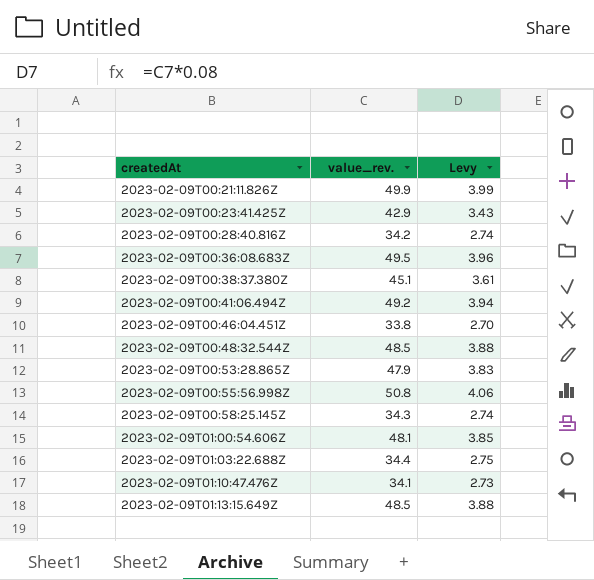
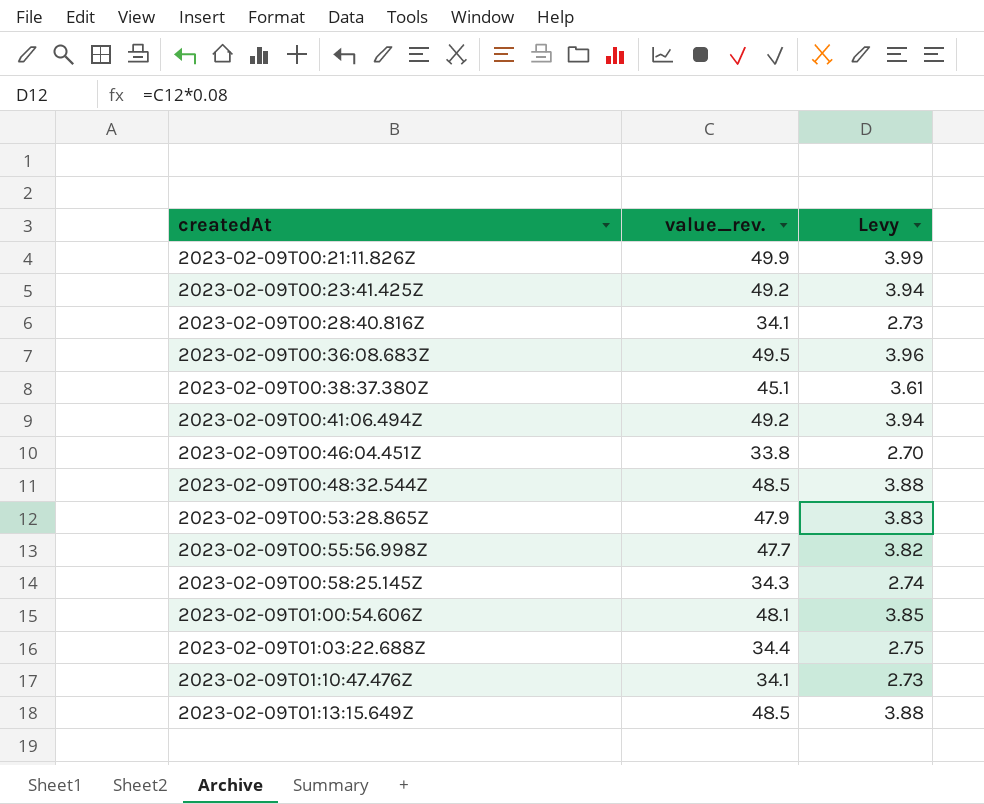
2023-02-09T00:23:41.425Z | value_rev.: 42.9 -> 49.2
2023-02-09T00:23:41.425Z | Levy: 3.43 -> 3.94
2023-02-09T00:28:40.816Z | value_rev.: 34.2 -> 34.1
2023-02-09T00:28:40.816Z | Levy: 2.74 -> 2.73
2023-02-09T00:55:56.998Z | value_rev.: 50.8 -> 47.7
2023-02-09T00:55:56.998Z | Levy: 4.06 -> 3.82

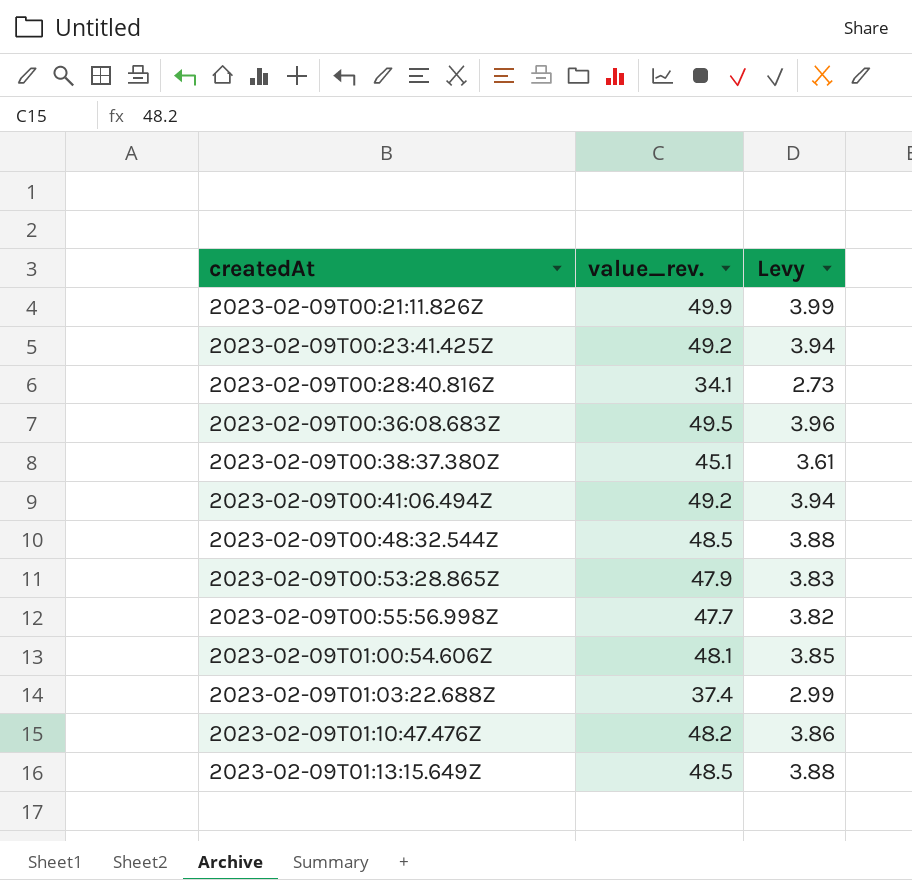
row 2023-02-09T00:46:04.451Z: 33.8 | 2.70 -> none
row 2023-02-09T00:58:25.145Z: 34.3 | 2.74 -> none
2023-02-09T01:03:22.688Z | value_rev.: 34.4 -> 37.4
2023-02-09T01:03:22.688Z | Levy: 2.75 -> 2.99
2023-02-09T01:10:47.476Z | value_rev.: 34.1 -> 48.2
2023-02-09T01:10:47.476Z | Levy: 2.73 -> 3.86

